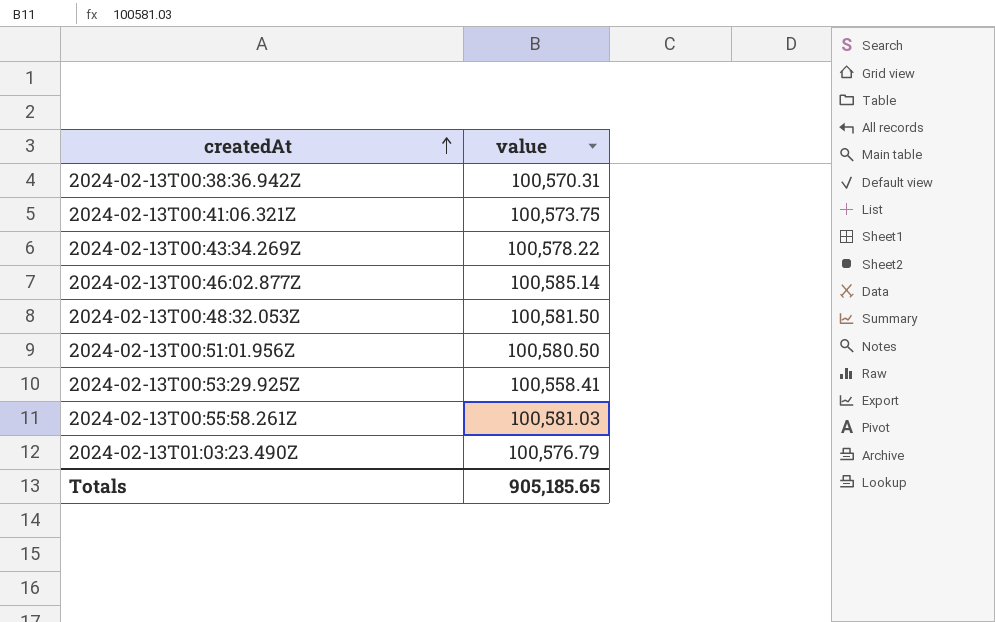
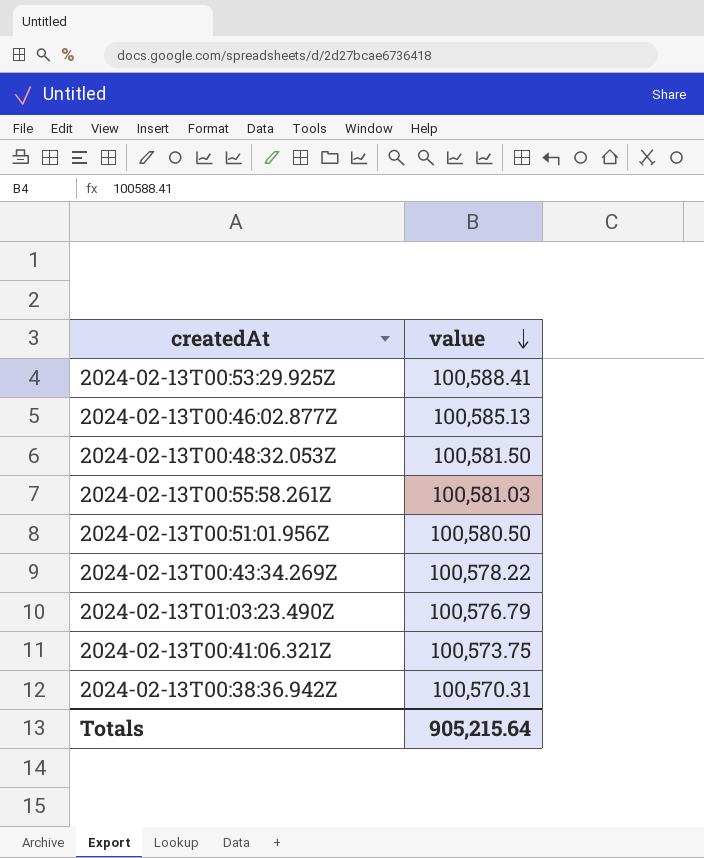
row order: createdAt ascending -> value descending
2024-02-13T00:53:29.925Z | value: 100,558.41 -> 100,588.41
2024-02-13T00:46:02.877Z | value: 100,585.14 -> 100,585.13
Totals | value: 905,185.65 -> 905,215.64

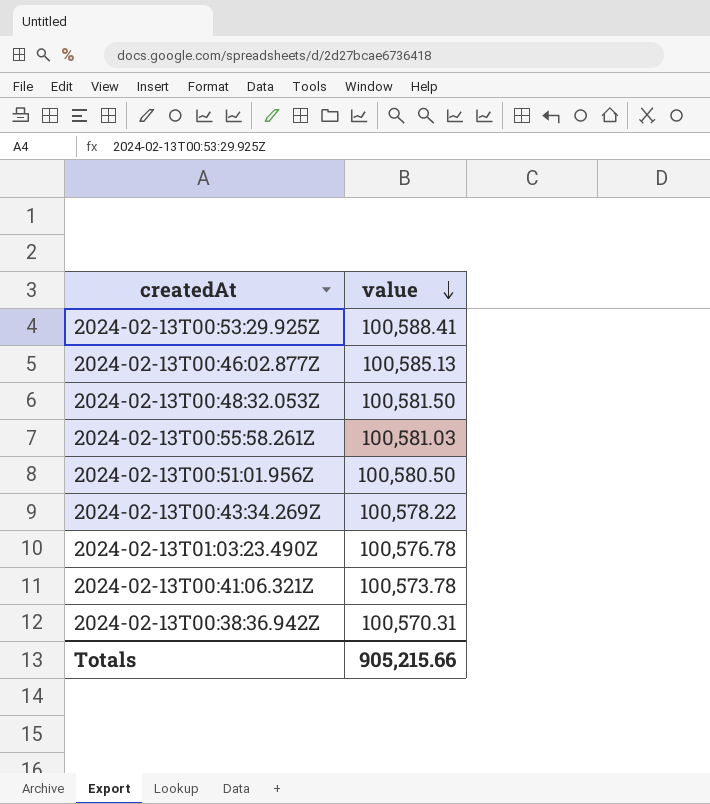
2024-02-13T01:03:23.490Z | value: 100,576.79 -> 100,576.78
2024-02-13T00:41:06.321Z | value: 100,573.75 -> 100,573.78
Totals | value: 905,215.64 -> 905,215.66

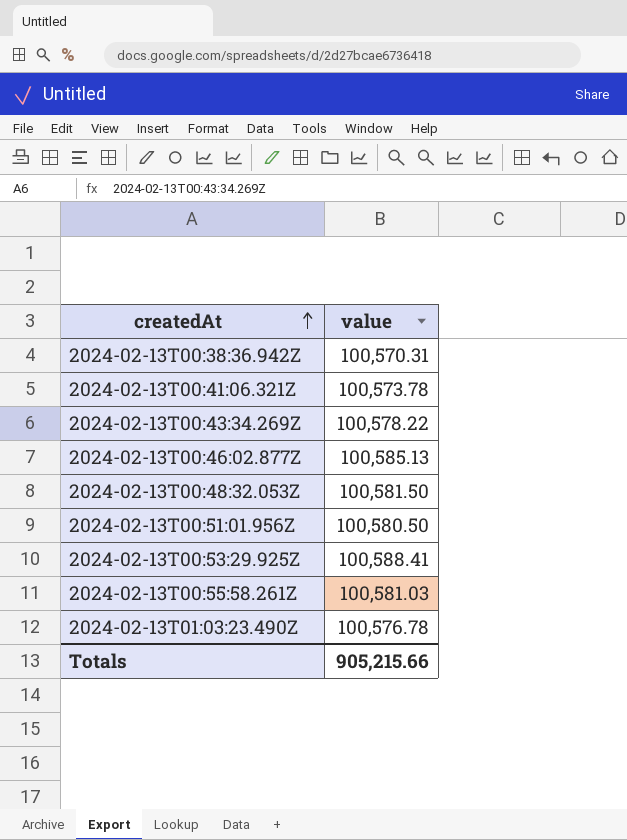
row order: value descending -> createdAt ascending

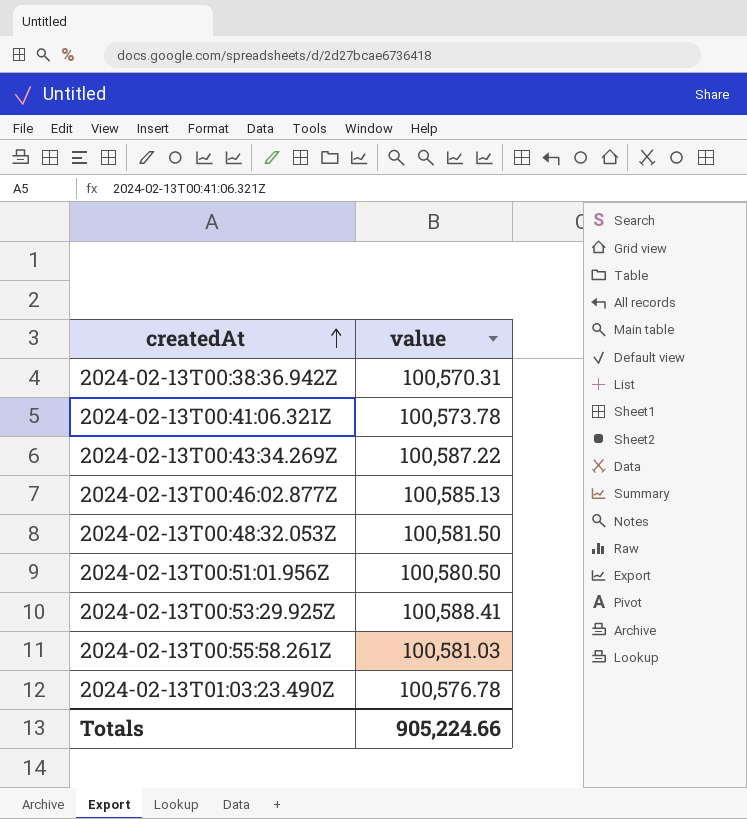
2024-02-13T00:43:34.269Z | value: 100,578.22 -> 100,587.22
Totals | value: 905,215.66 -> 905,224.66

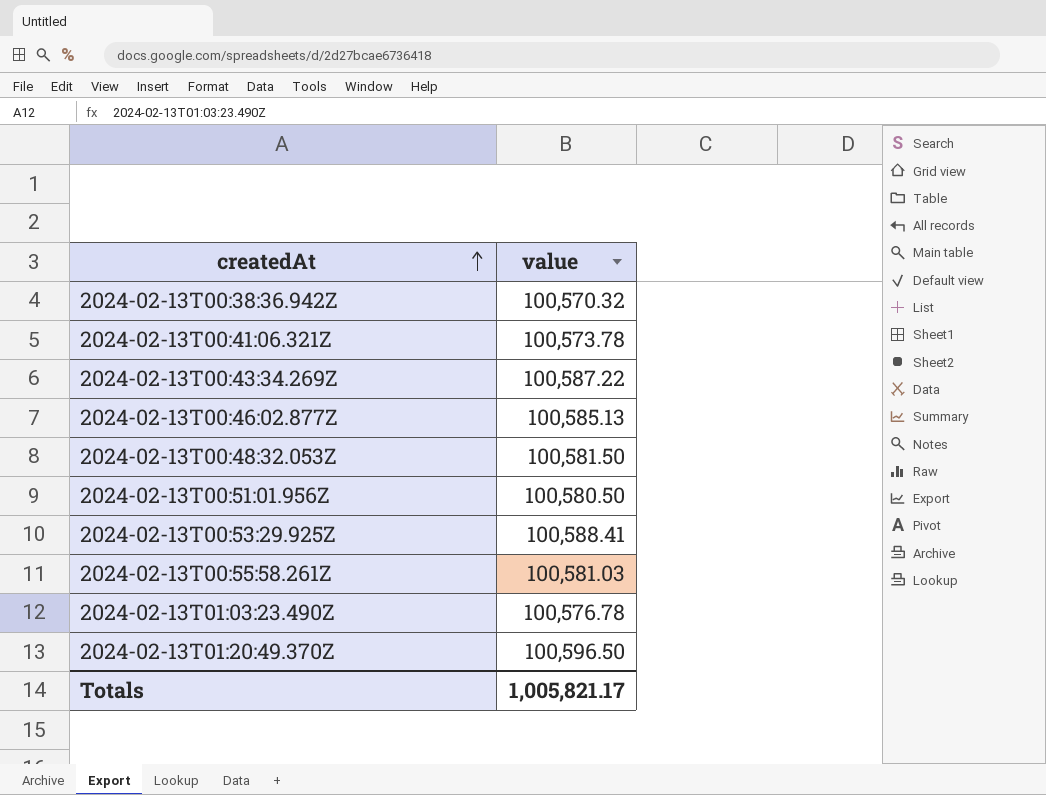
2024-02-13T00:38:36.942Z | value: 100,570.31 -> 100,570.32
row 2024-02-13T01:20:49.370Z: none -> 100,596.50
Totals | value: 905,224.66 -> 1,005,821.17

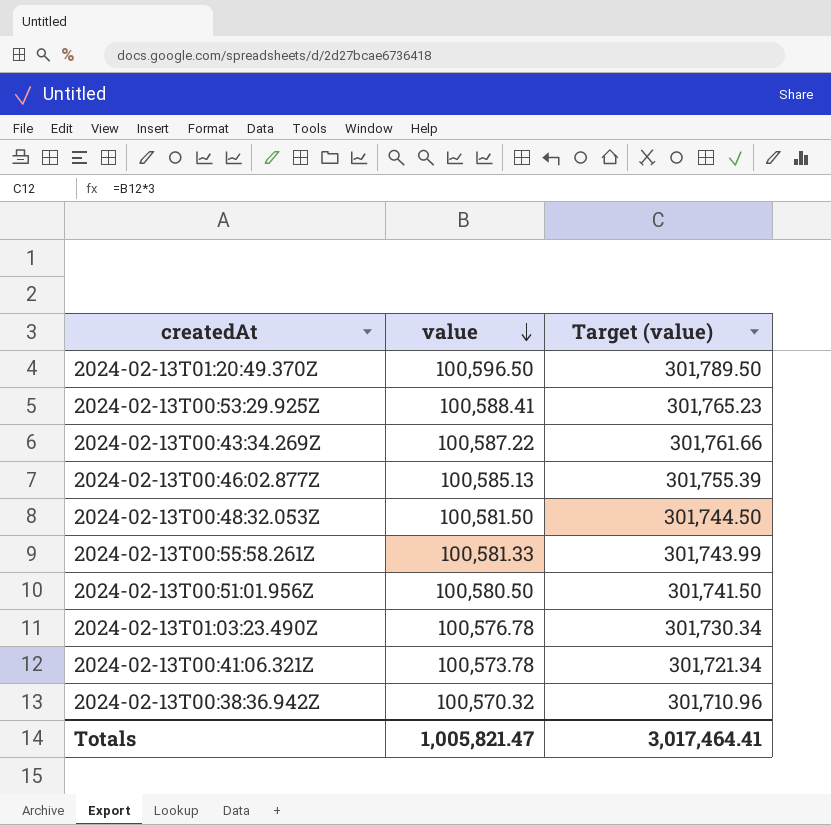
row order: createdAt ascending -> value descending
column Target (value) | formula: none -> [value] * 3
2024-02-13T00:55:58.261Z | value: 100,581.03 -> 100,581.33
Totals | value: 1,005,821.17 -> 1,005,821.47

